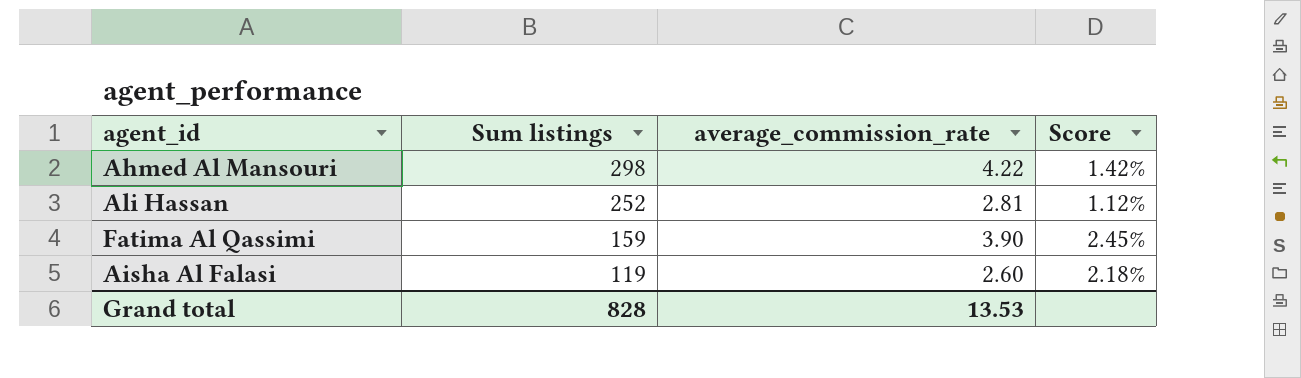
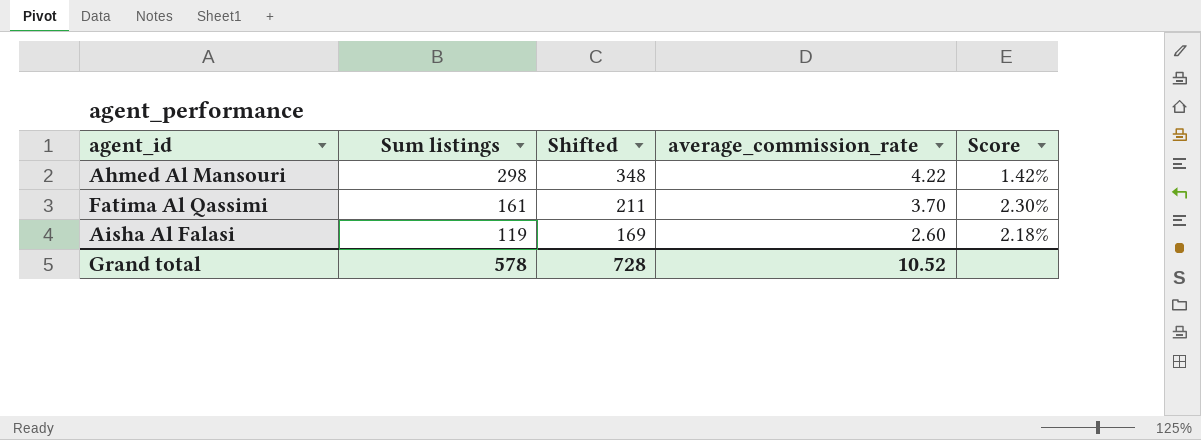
column Shifted | formula: none -> [Sum listings] + 50
row Ali Hassan: 252 | 2.81 | 1.12% -> none
Fatima Al Qassimi | Sum listings: 159 -> 161
Fatima Al Qassimi | average_commission_rate: 3.90 -> 3.70
Fatima Al Qassimi | Score: 2.45% -> 2.30%
Grand total | Sum listings: 828 -> 578
Grand total | average_commission_rate: 13.53 -> 10.52

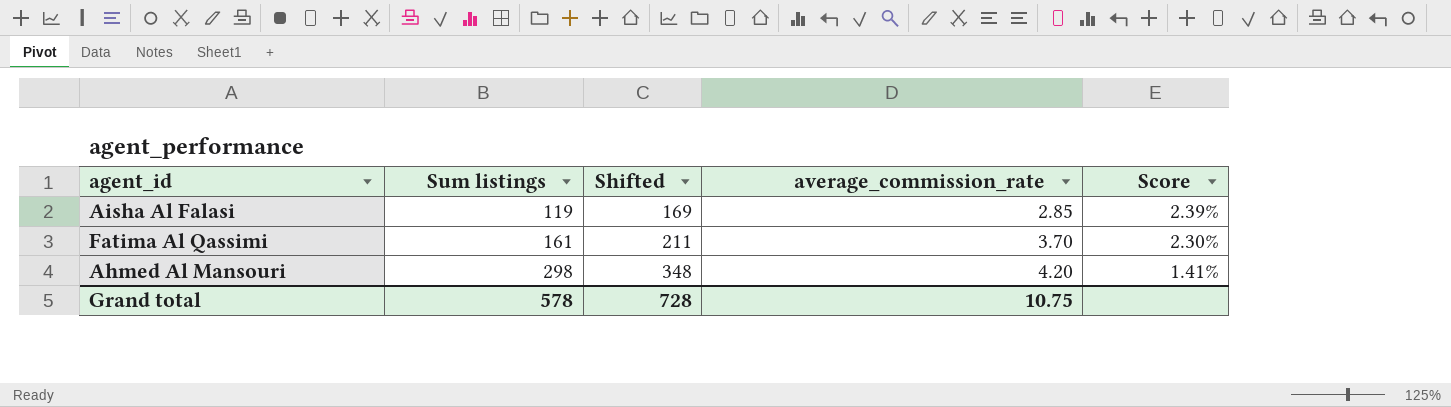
row order: Sum listings descending -> Sum listings ascending
Aisha Al Falasi | average_commission_rate: 2.60 -> 2.85
Aisha Al Falasi | Score: 2.18% -> 2.39%
Ahmed Al Mansouri | average_commission_rate: 4.22 -> 4.20
Ahmed Al Mansouri | Score: 1.42% -> 1.41%
Grand total | average_commission_rate: 10.52 -> 10.75

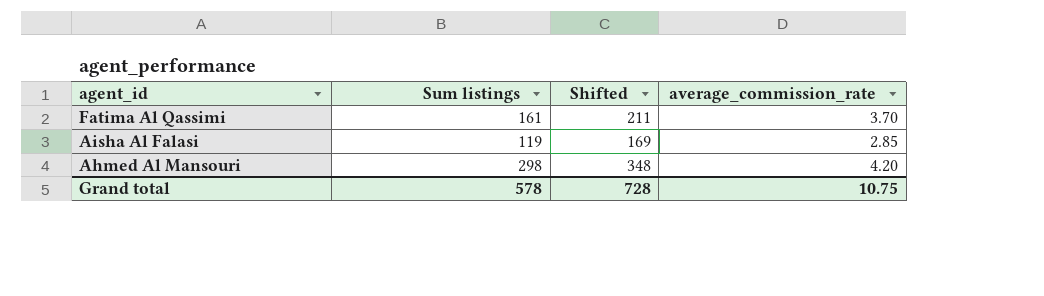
row order: Sum listings ascending -> agent_id descending
column Score | formula: [average_commission_rate] / [Sum listings] -> none

